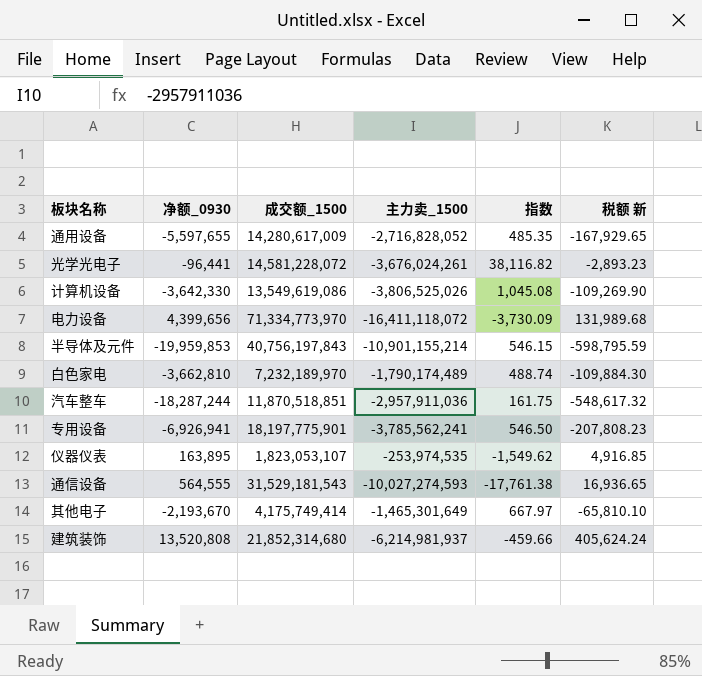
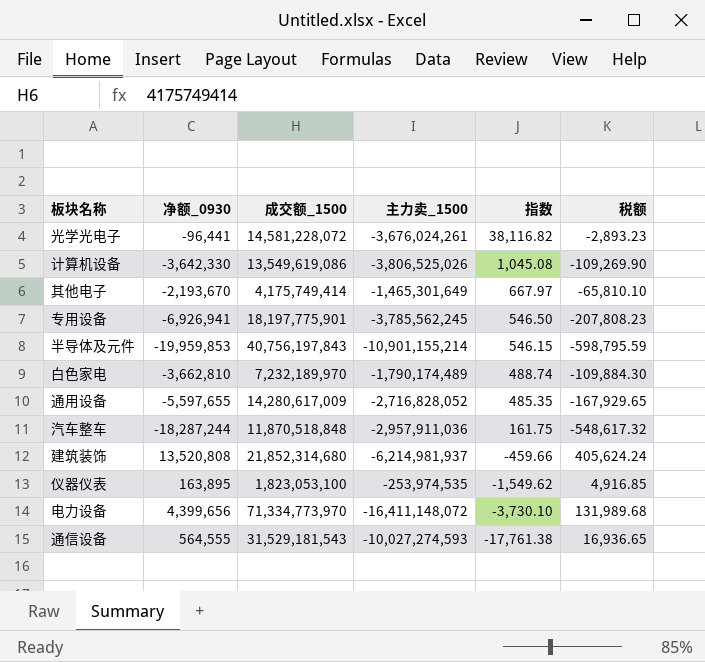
row order: none -> 指数 descending
column name: 税额 新 -> 税额
专用设备 | 主力卖_1500: -3,785,562,241 -> -3,785,562,245
汽车整车 | 成交额_1500: 11,870,518,851 -> 11,870,518,848
仪器仪表 | 成交额_1500: 1,823,053,107 -> 1,823,053,100
电力设备 | 主力卖_1500: -16,411,118,072 -> -16,411,148,072
电力设备 | 指数: -3,730.09 -> -3,730.10

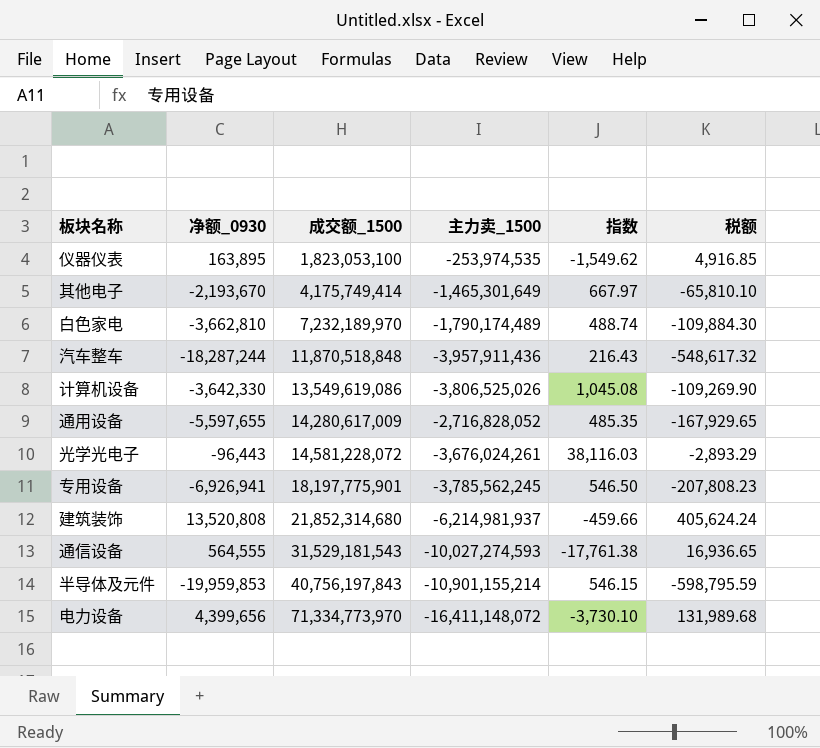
row order: 指数 descending -> 成交额_1500 ascending
汽车整车 | 主力卖_1500: -2,957,911,036 -> -3,957,911,436
汽车整车 | 指数: 161.75 -> 216.43
光学光电子 | 净额_0930: -96,441 -> -96,443
光学光电子 | 指数: 38,116.82 -> 38,116.03
光学光电子 | 税额: -2,893.23 -> -2,893.29

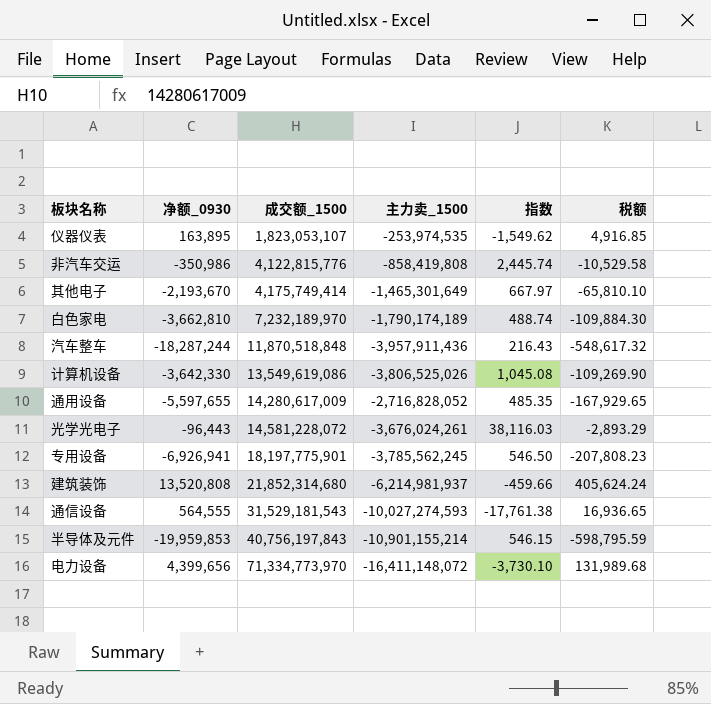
仪器仪表 | 成交额_1500: 1,823,053,100 -> 1,823,053,107
row 非汽车交运: none -> -350,986 | 4,122,815,776 | -858,419,808 | 2,445.74 | -10,529.58
白色家电 | 主力卖_1500: -1,790,174,489 -> -1,790,174,189

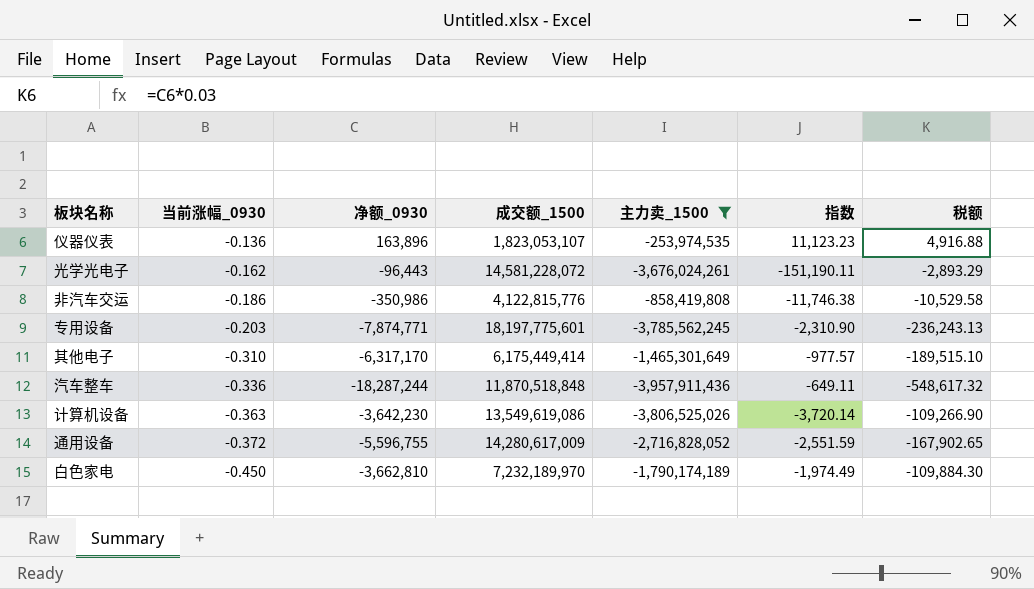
filter: none -> 主力卖_1500 >= -3,957,911,436
row order: 成交额_1500 ascending -> 当前涨幅_0930 descending
column 当前涨幅_0930 | position: none -> 2
column 指数 | formula: [主力卖_1500] / [净额_0930] -> [成交额_1500] / [净额_0930]
仪器仪表 | 净额_0930: 163,895 -> 163,896
仪器仪表 | 税额: 4,916.85 -> 4,916.88
专用设备 | 净额_0930: -6,926,941 -> -7,874,771
专用设备 | 成交额_1500: 18,197,775,901 -> 18,197,775,601
专用设备 | 税额: -207,808.23 -> -236,243.13
其他电子 | 净额_0930: -2,193,670 -> -6,317,170
其他电子 | 成交额_1500: 4,175,749,414 -> 6,175,449,414
其他电子 | 税额: -65,810.10 -> -189,515.10
计算机设备 | 净额_0930: -3,642,330 -> -3,642,230
计算机设备 | 税额: -109,269.90 -> -109,266.90
通用设备 | 净额_0930: -5,597,655 -> -5,596,755
通用设备 | 税额: -167,929.65 -> -167,902.65

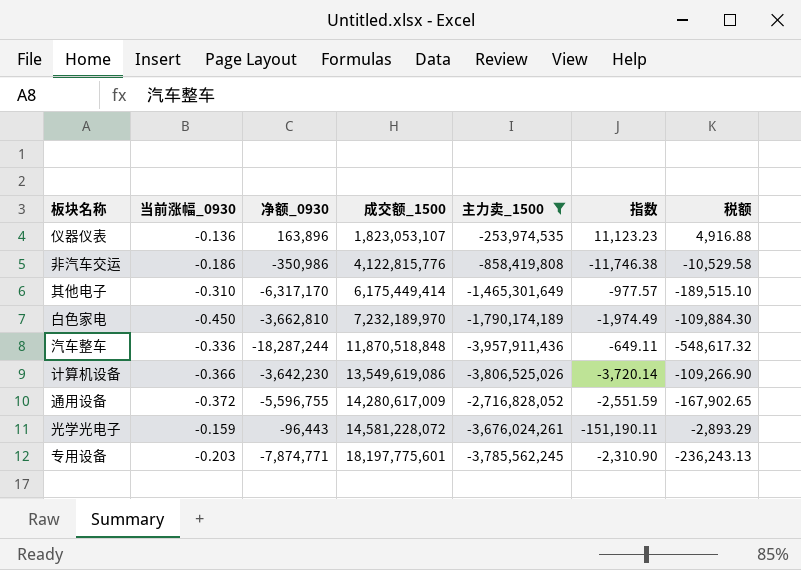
row order: 当前涨幅_0930 descending -> 成交额_1500 ascending
计算机设备 | 当前涨幅_0930: -0.363 -> -0.366
光学光电子 | 当前涨幅_0930: -0.162 -> -0.159

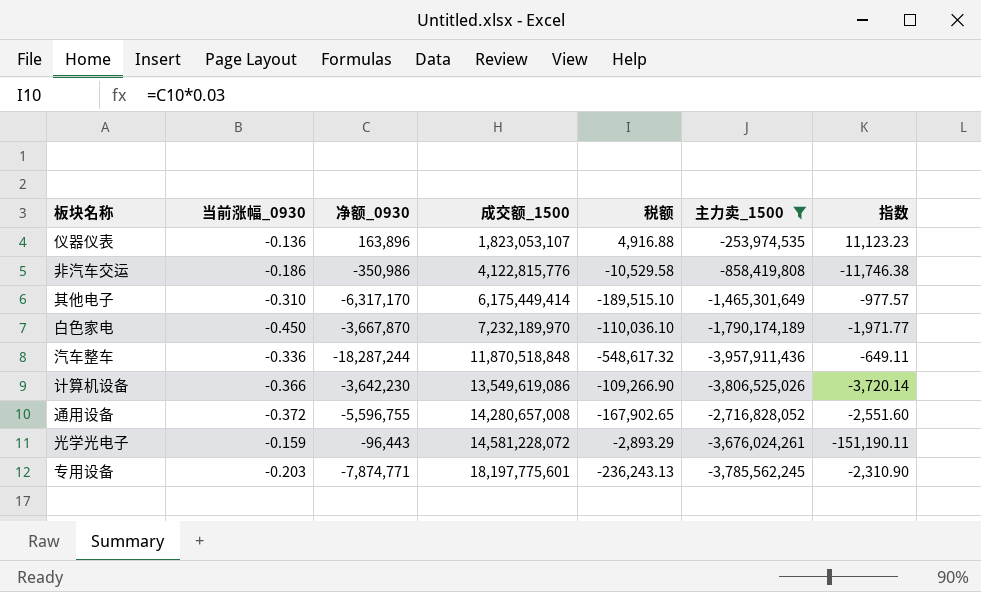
column 税额 | position: 7 -> 5
白色家电 | 净额_0930: -3,662,810 -> -3,667,870
白色家电 | 税额: -109,884.30 -> -110,036.10
白色家电 | 指数: -1,974.49 -> -1,971.77
通用设备 | 成交额_1500: 14,280,617,009 -> 14,280,657,008
通用设备 | 指数: -2,551.59 -> -2,551.60

